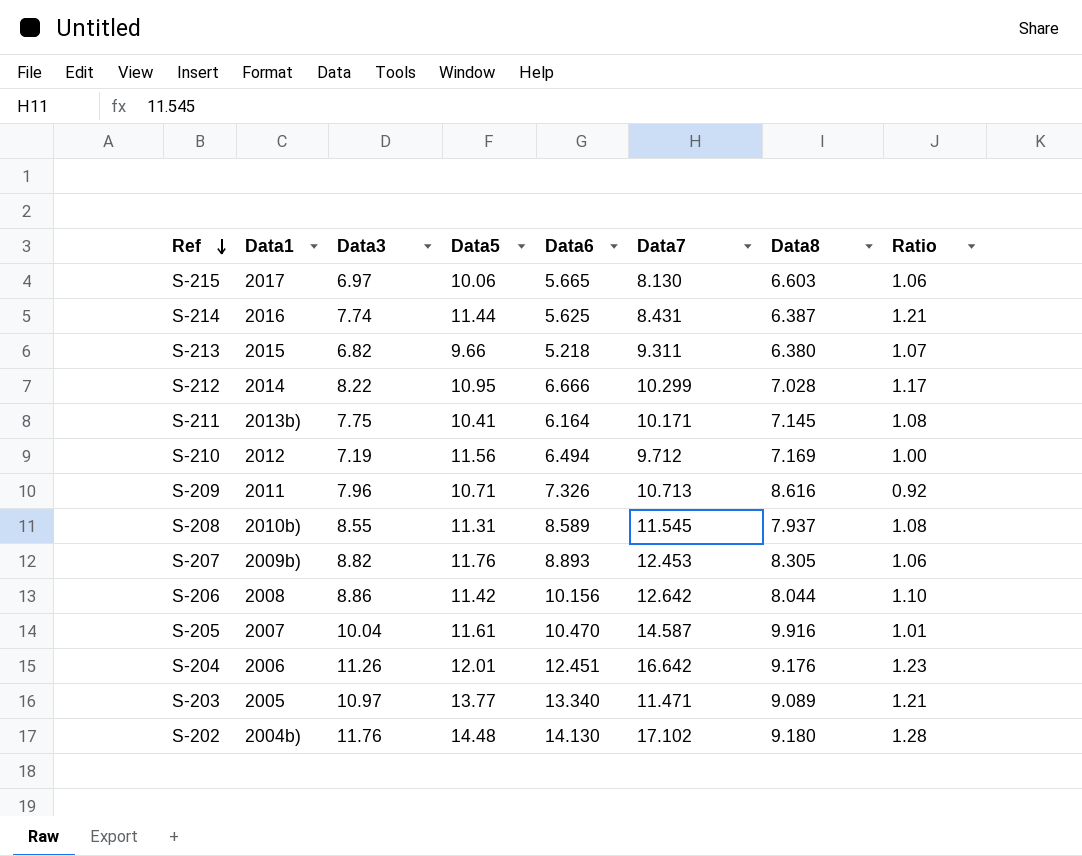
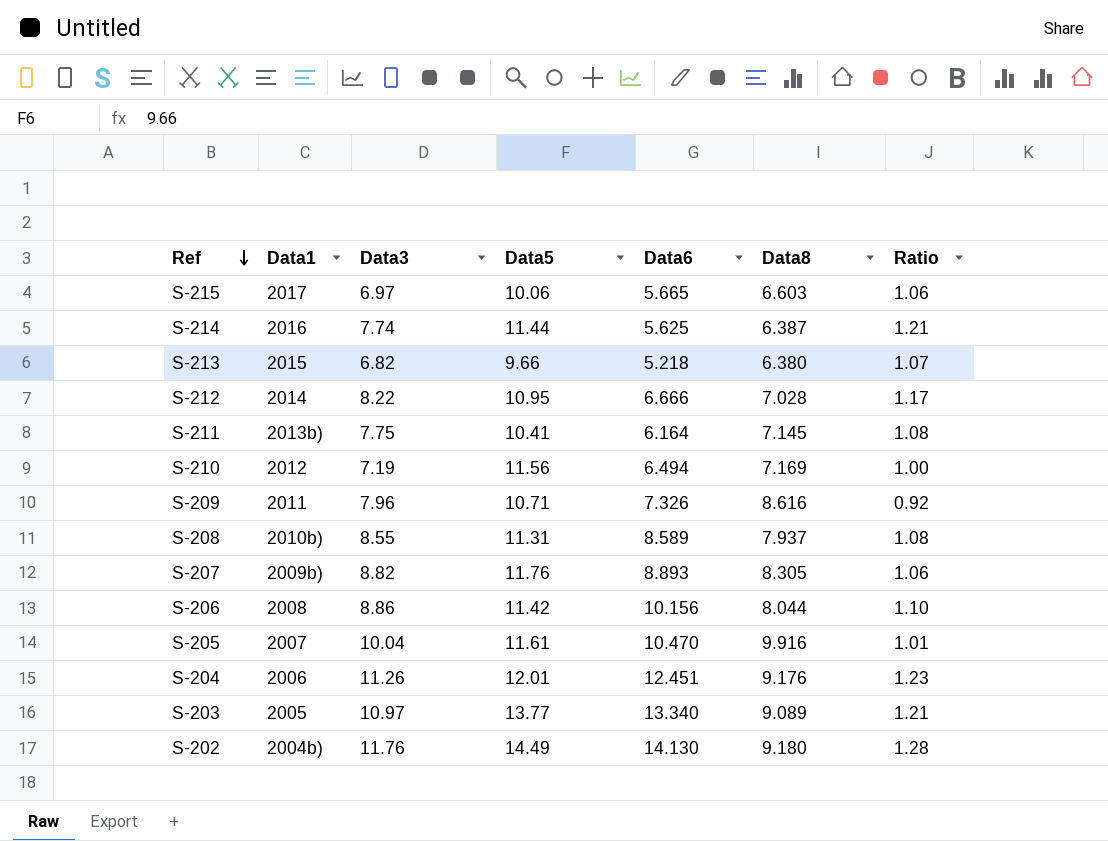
column Data7 | position: 6 -> none
S-202 | Data5: 14.48 -> 14.49

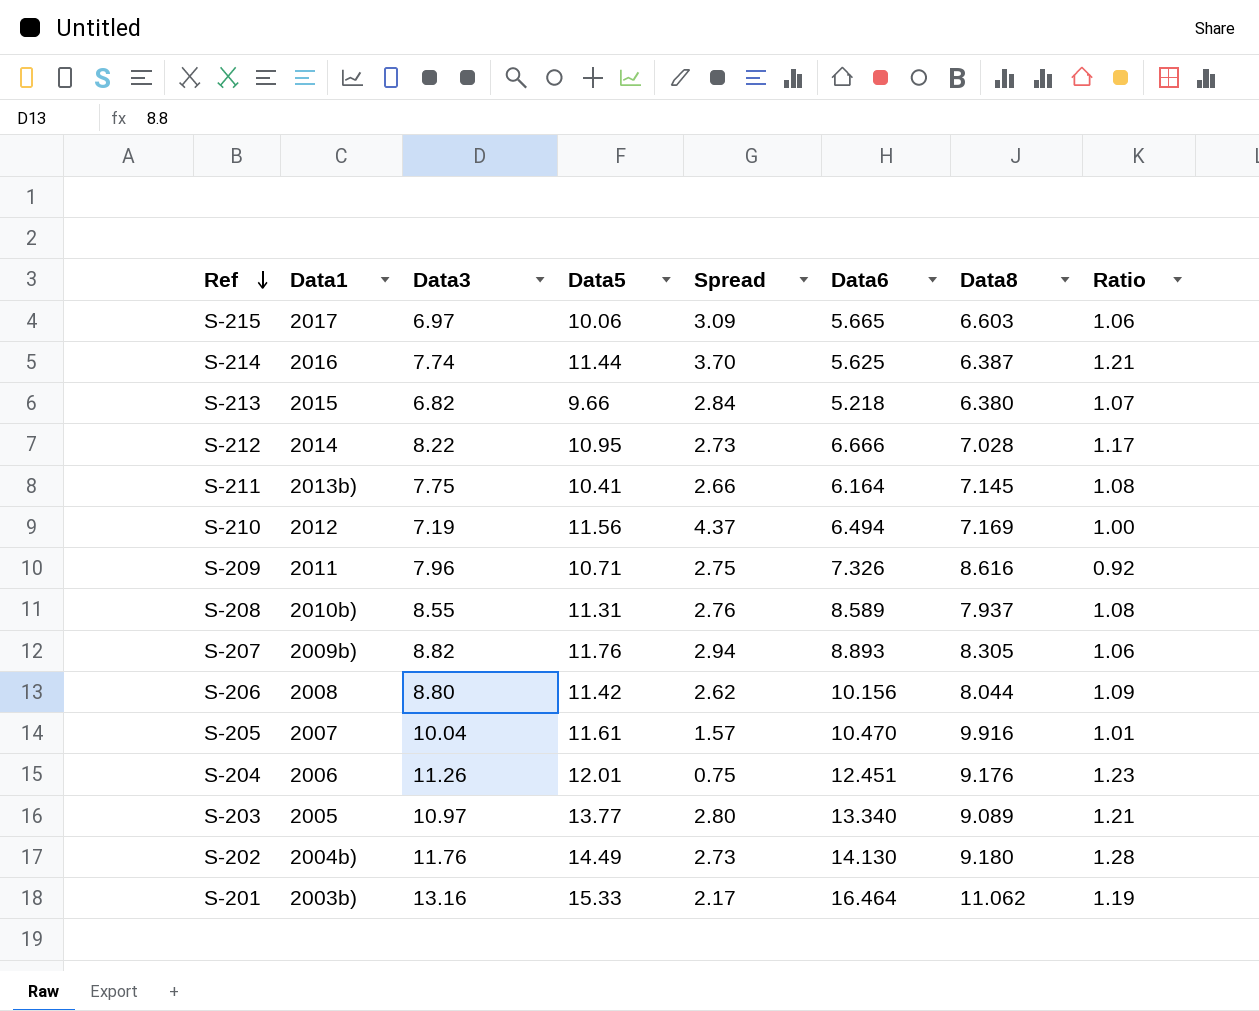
column Spread | formula: none -> [Data5] - [Data3]
S-206 | Data3: 8.86 -> 8.80
S-206 | Ratio: 1.10 -> 1.09
row S-201: none -> 2003b) | 13.16 | 15.33 | 2.17 | 16.464 | 11.062 | 1.19

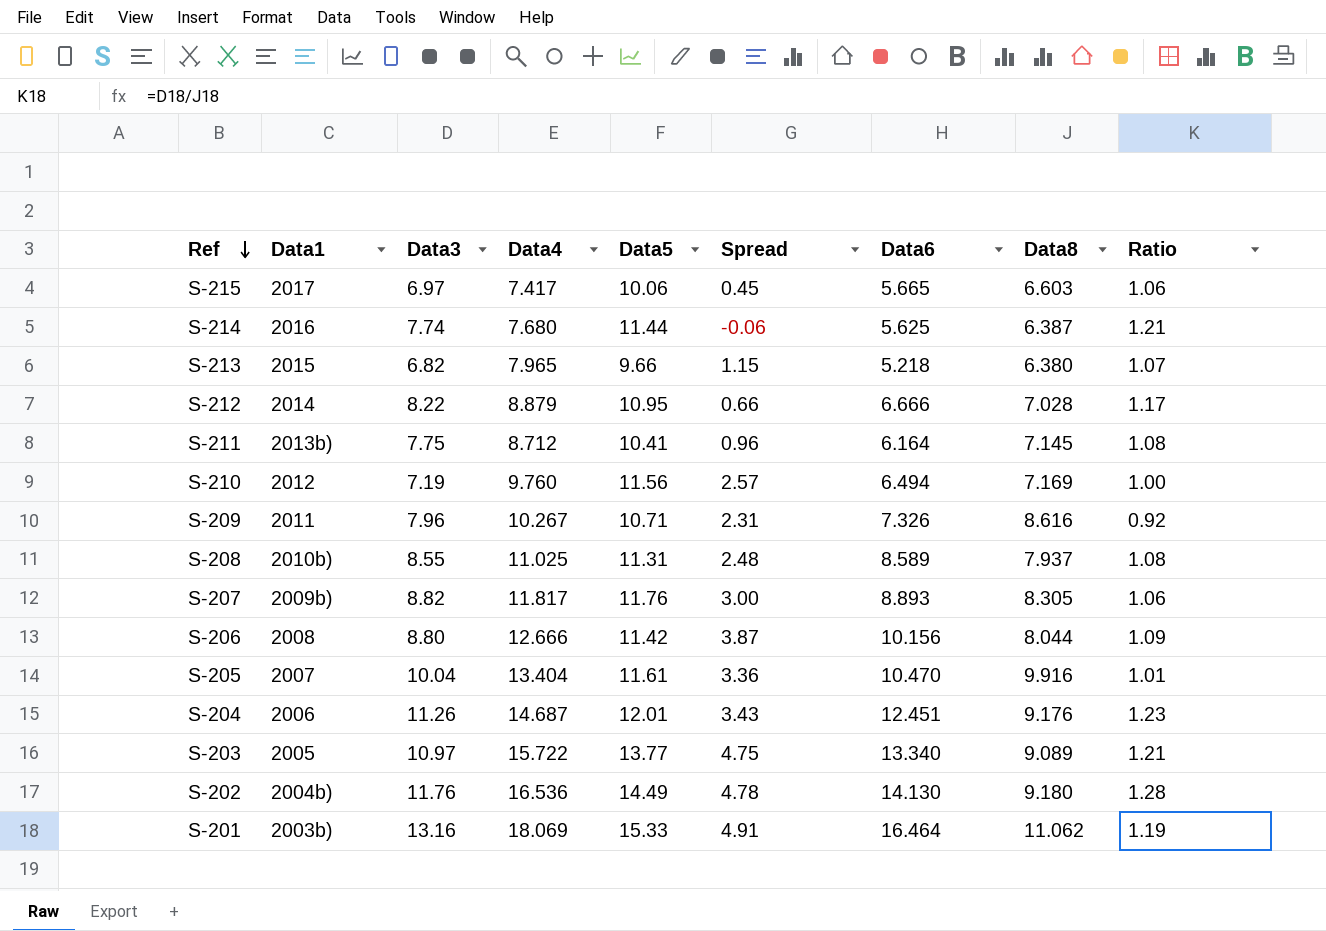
column Data4 | position: none -> 4
column Spread | formula: [Data5] - [Data3] -> [Data4] - [Data3]

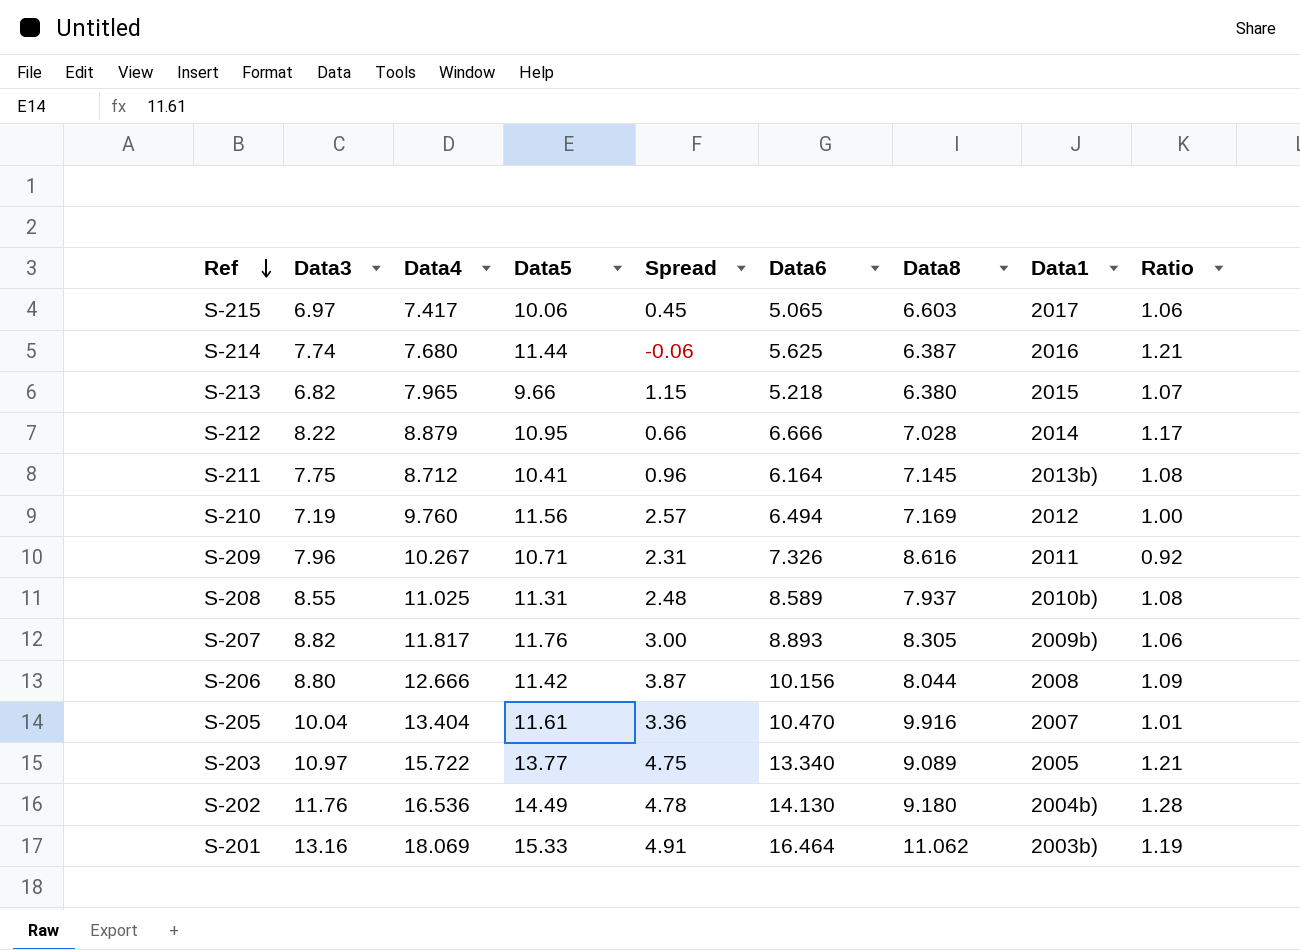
column Data1 | position: 2 -> 8
row S-204: 2006 | 11.26 | 14.687 | 12.01 | 3.43 | 12.451 | 9.176 | 1.23 -> none
S-215 | Data6: 5.665 -> 5.065

